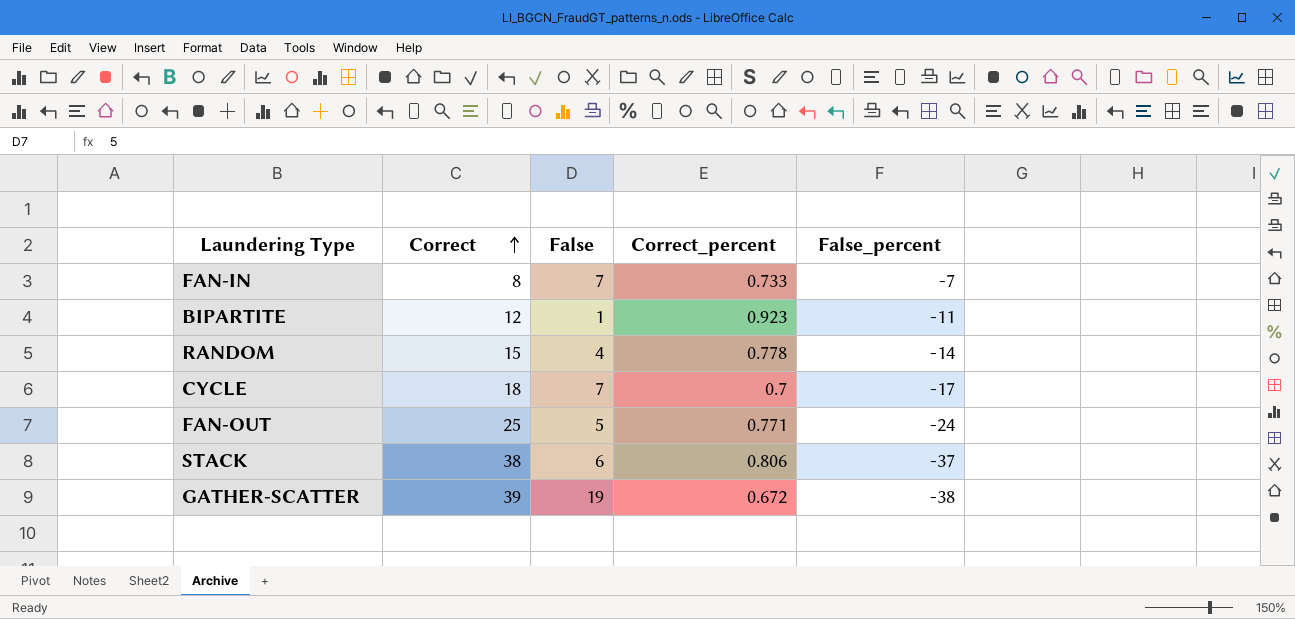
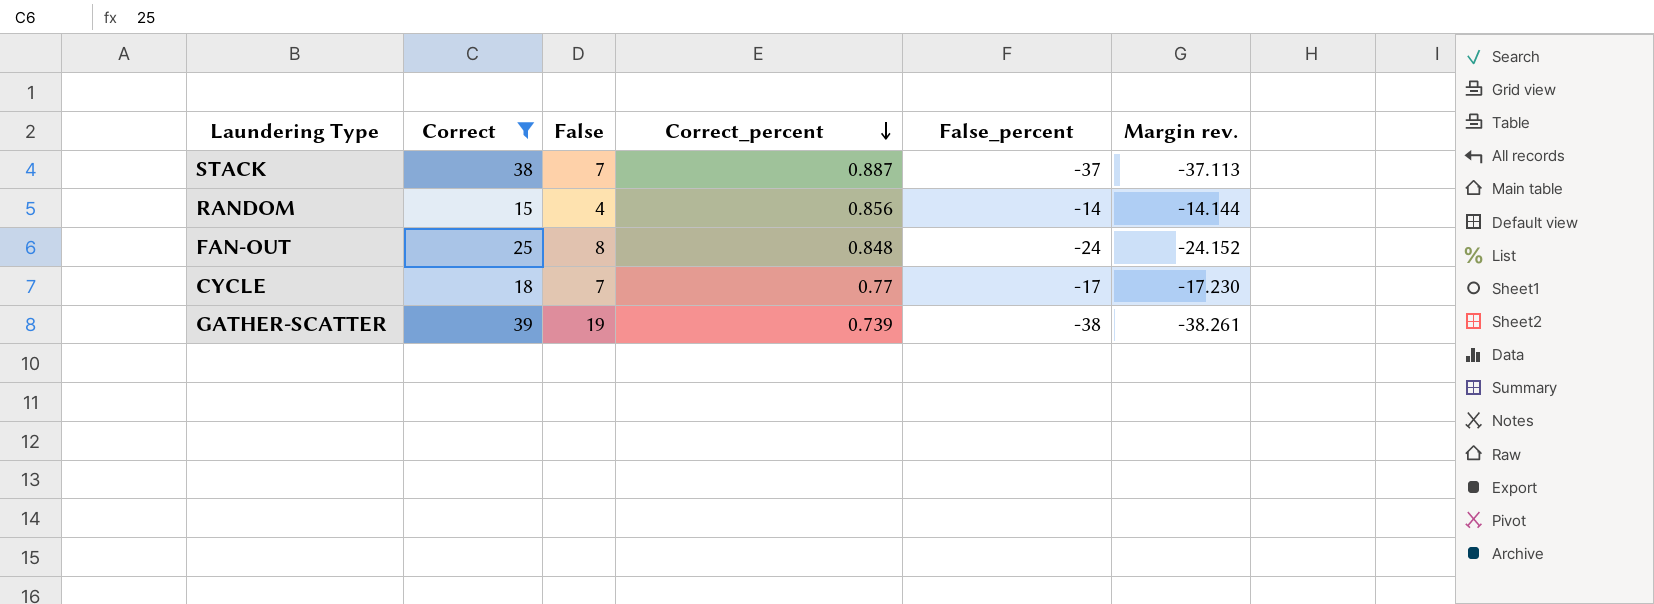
filter: none -> Correct >= 15
row order: Correct ascending -> Correct_percent descending
column Margin rev. | formula: none -> [Correct_percent] - [Correct]
STACK | False: 6 -> 7
STACK | Correct_percent: 0.806 -> 0.887
RANDOM | Correct_percent: 0.778 -> 0.856
FAN-OUT | False: 5 -> 8
FAN-OUT | Correct_percent: 0.771 -> 0.848
CYCLE | Correct_percent: 0.7 -> 0.77
GATHER-SCATTER | Correct_percent: 0.672 -> 0.739

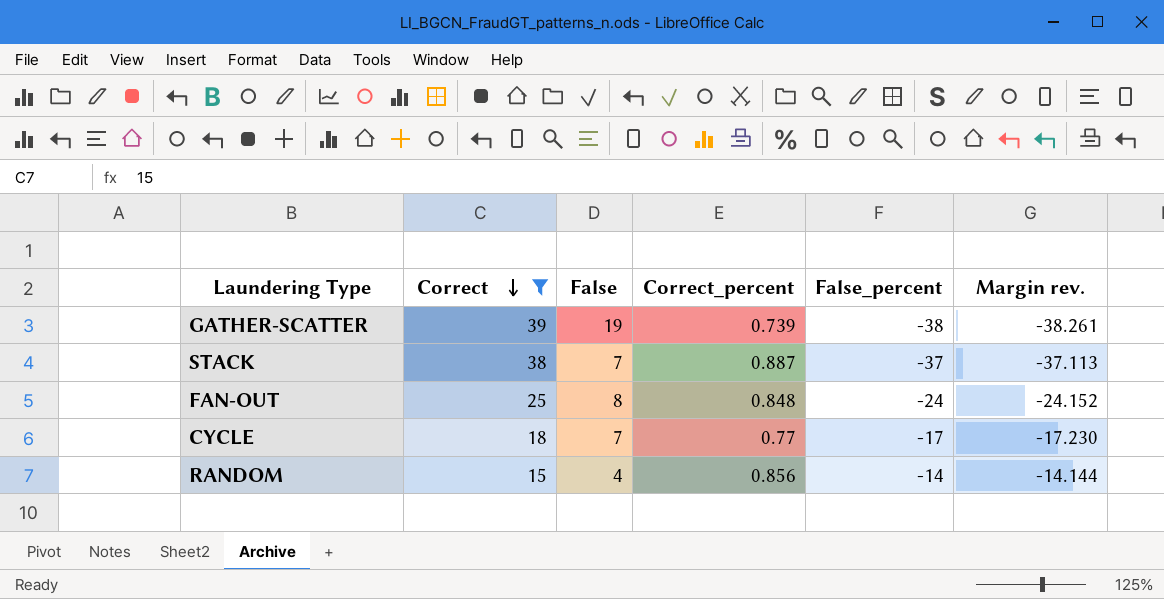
row order: Correct_percent descending -> Correct descending

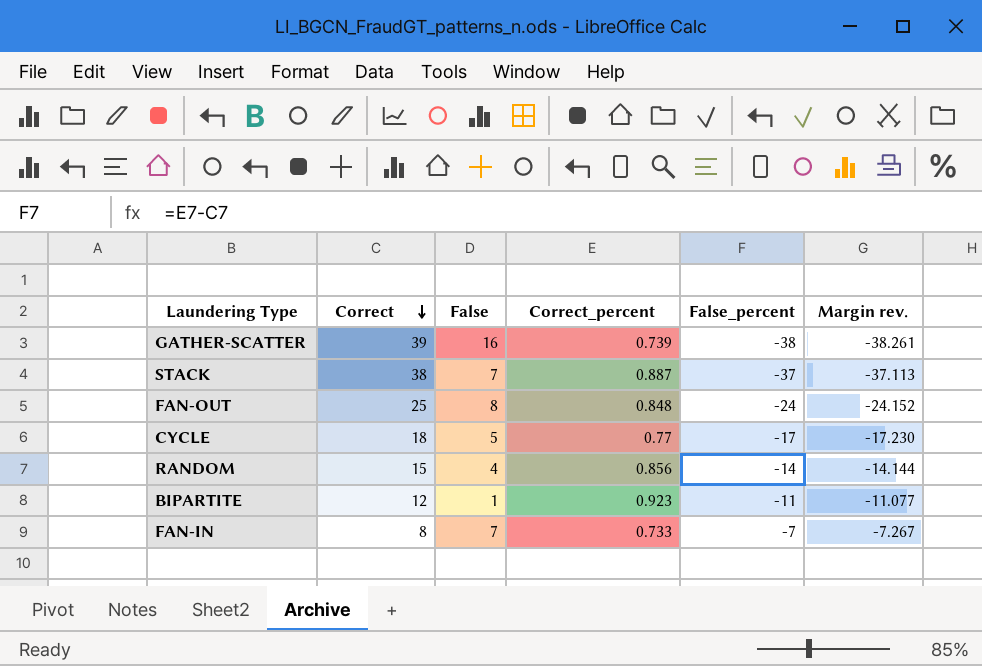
filter: Correct >= 15 -> none
GATHER-SCATTER | False: 19 -> 16
CYCLE | False: 7 -> 5

